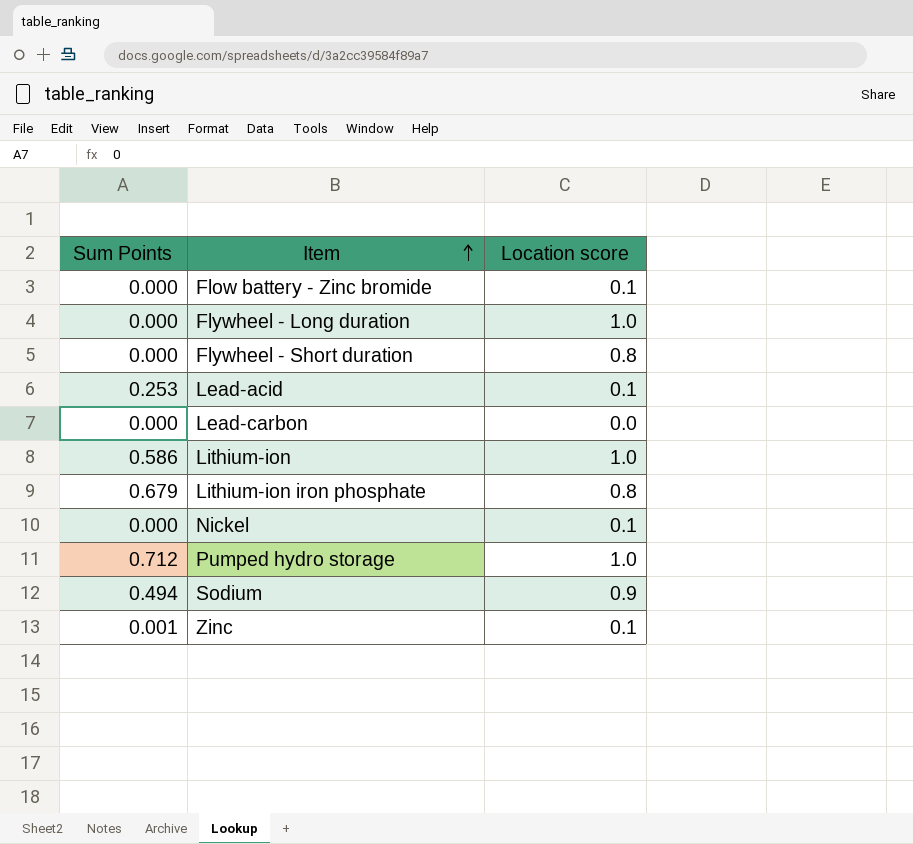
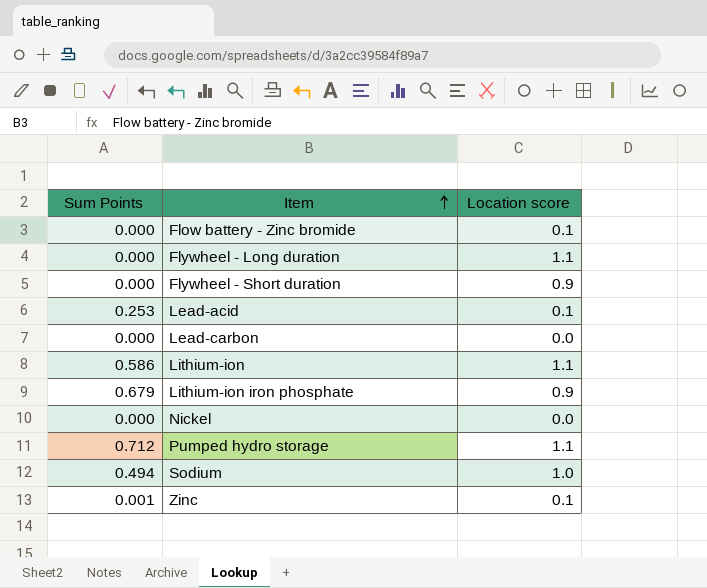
Flywheel - Long duration | Location score: 1.0 -> 1.1
Flywheel - Short duration | Location score: 0.8 -> 0.9
Lithium-ion | Location score: 1.0 -> 1.1
Lithium-ion iron phosphate | Location score: 0.8 -> 0.9
Nickel | Location score: 0.1 -> 0.0
Pumped hydro storage | Location score: 1.0 -> 1.1
Sodium | Location score: 0.9 -> 1.0

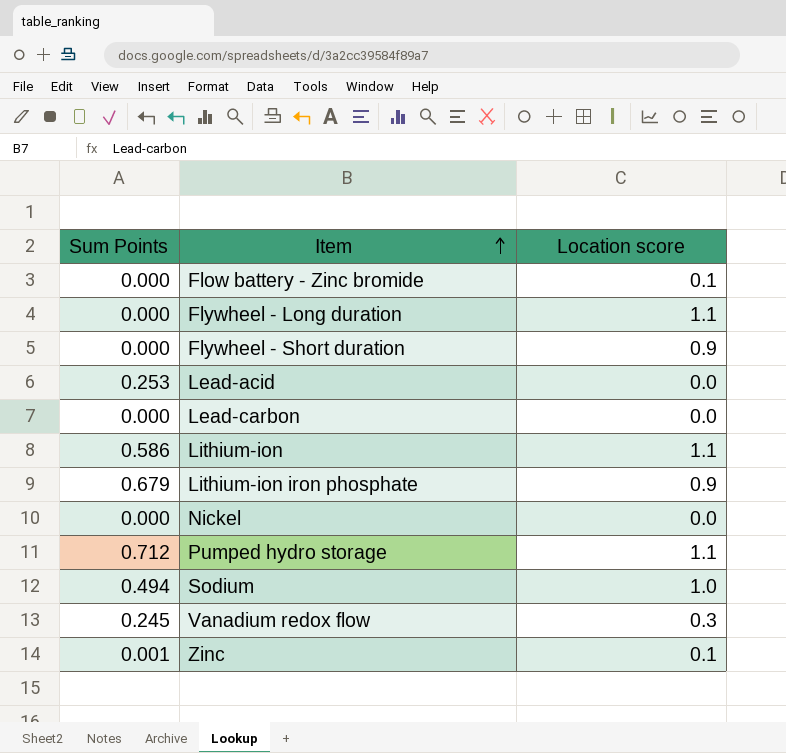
Lead-acid | Location score: 0.1 -> 0.0
row Vanadium redox flow: none -> 0.245 | 0.3

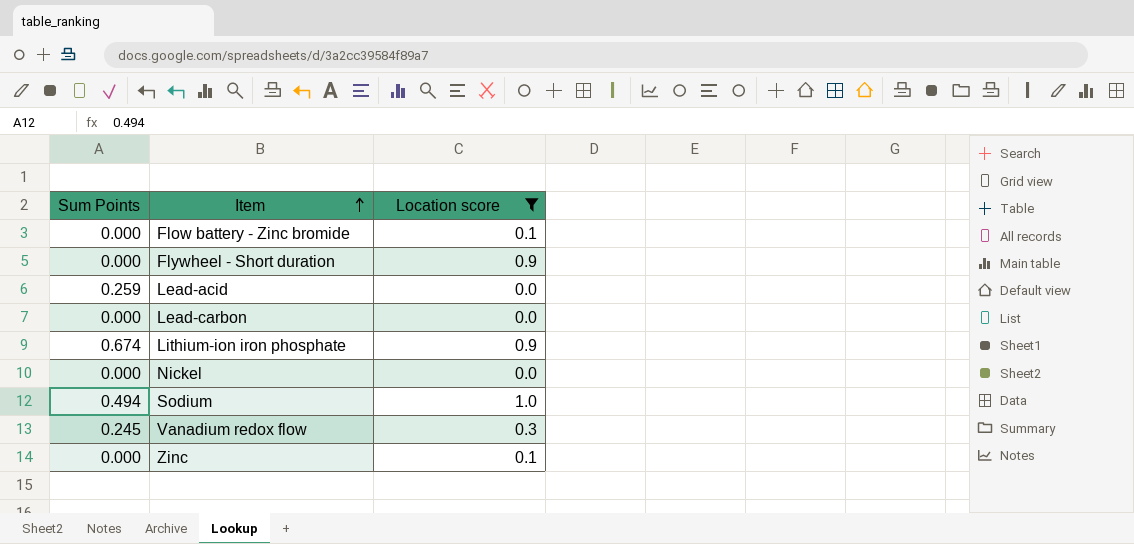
filter: none -> Location score != 1.1
Lead-acid | Sum Points: 0.253 -> 0.259
Lithium-ion iron phosphate | Sum Points: 0.679 -> 0.674
Zinc | Sum Points: 0.001 -> 0.000

